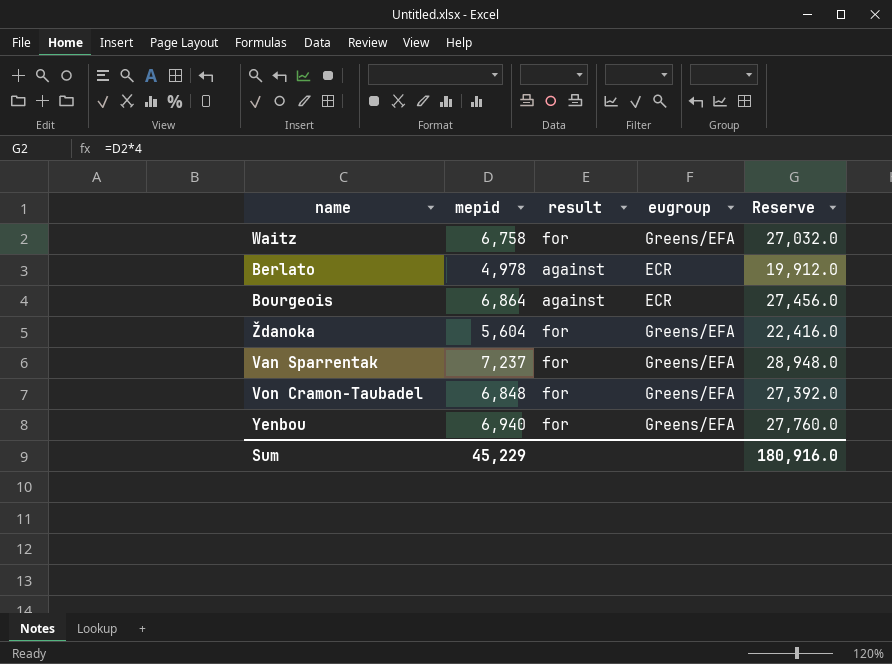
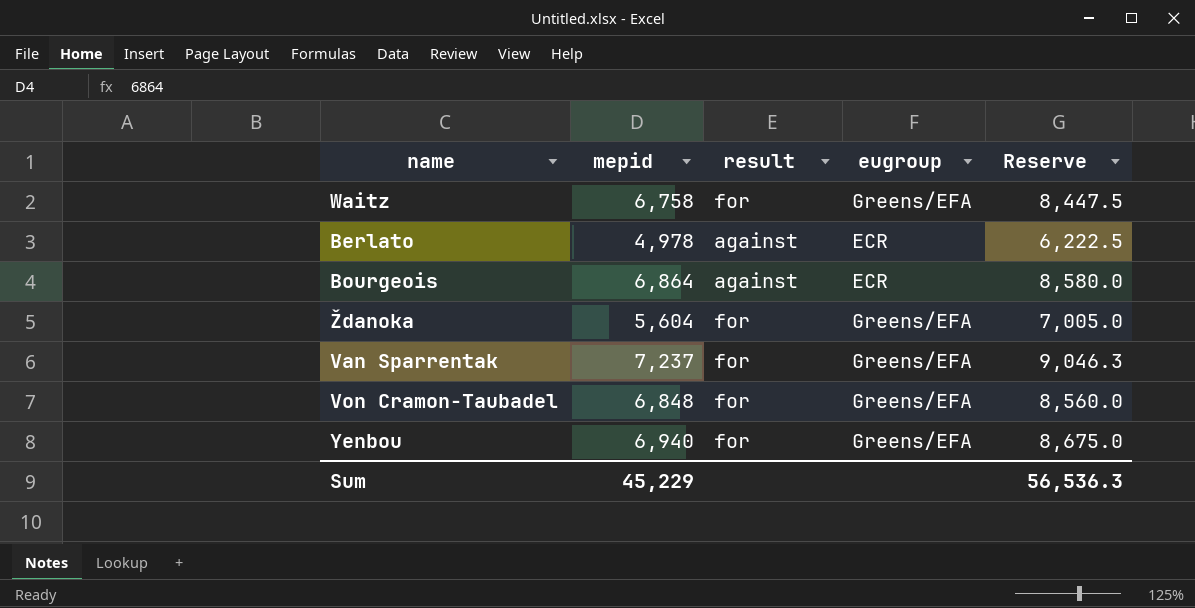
column Reserve | formula: [mepid] * 4 -> [mepid] * 1.25
Sum | Reserve: 180,916.0 -> 56,536.3

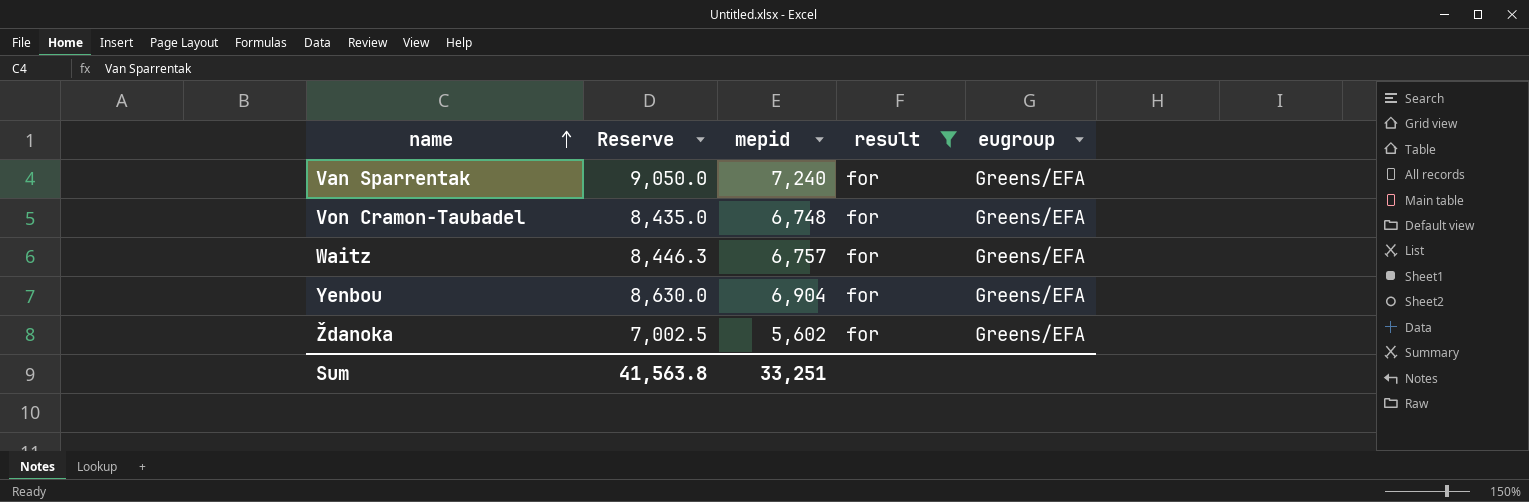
filter: none -> result = for
row order: none -> name ascending
column Reserve | position: 5 -> 2
Van Sparrentak | Reserve: 9,046.3 -> 9,050.0
Van Sparrentak | mepid: 7,237 -> 7,240
Von Cramon-Taubadel | Reserve: 8,560.0 -> 8,435.0
Von Cramon-Taubadel | mepid: 6,848 -> 6,748
Waitz | Reserve: 8,447.5 -> 8,446.3
Waitz | mepid: 6,758 -> 6,757
Yenbou | Reserve: 8,675.0 -> 8,630.0
Yenbou | mepid: 6,940 -> 6,904
Ždanoka | Reserve: 7,005.0 -> 7,002.5
Ždanoka | mepid: 5,604 -> 5,602
Sum | Reserve: 56,536.3 -> 41,563.8
Sum | mepid: 45,229 -> 33,251

